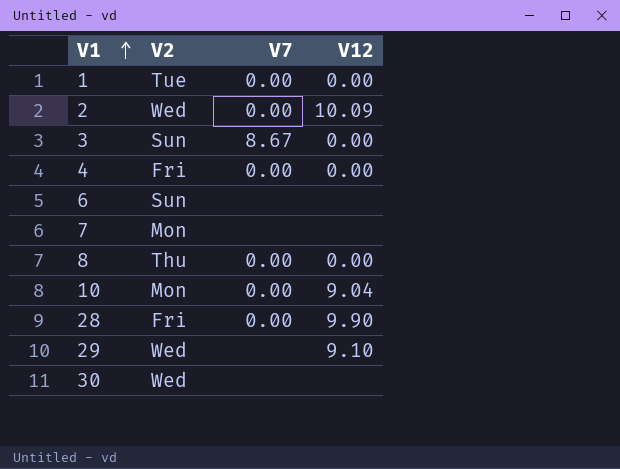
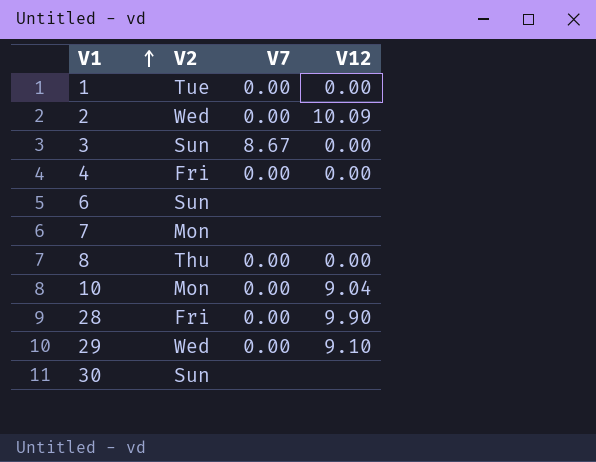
29 | V7: none -> 0.00
30 | V2: Wed -> Sun

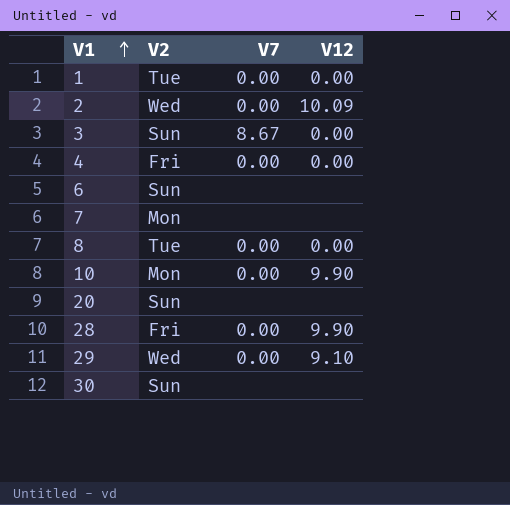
8 | V2: Thu -> Tue
10 | V12: 9.04 -> 9.90
row 20: none -> Sun | none | none

